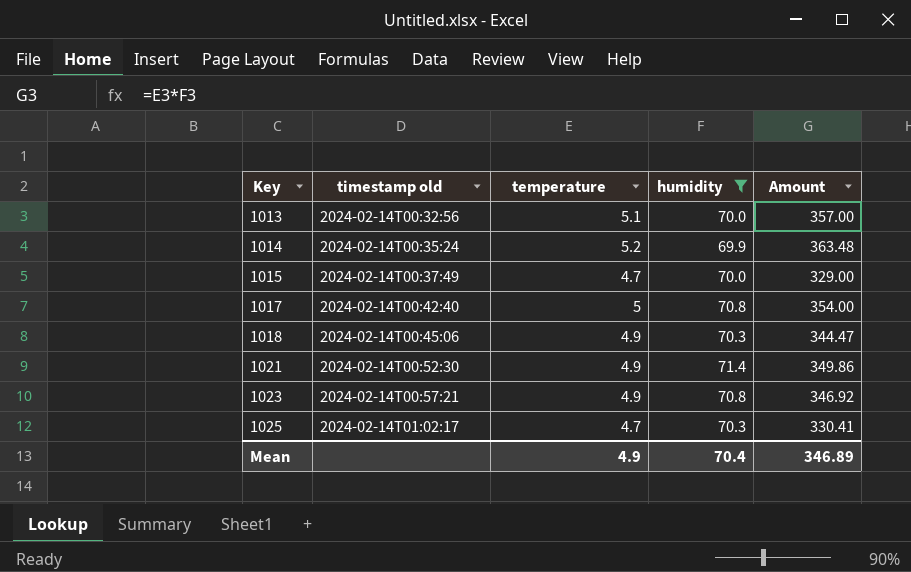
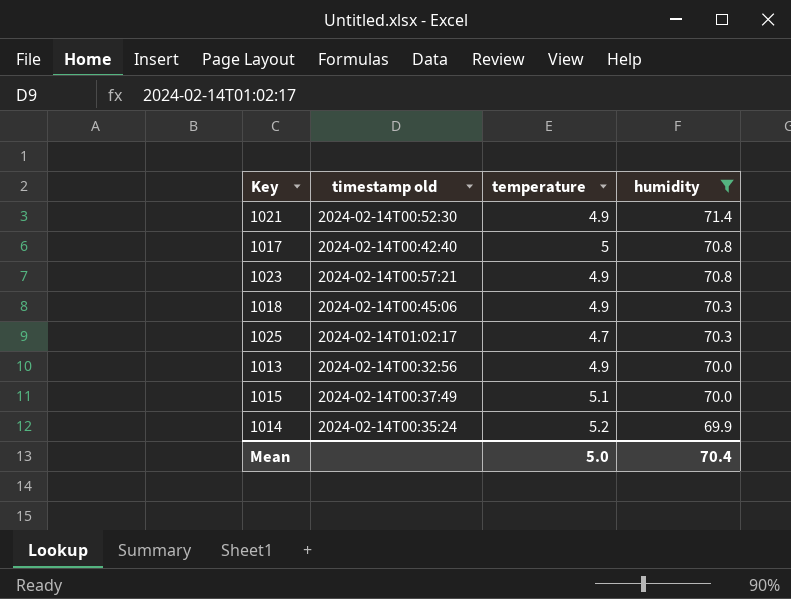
row order: Key ascending -> humidity descending
column Amount | formula: [temperature] * [humidity] -> none
1013 | temperature: 5.1 -> 4.9
1015 | temperature: 4.7 -> 5.1
Mean | temperature: 4.9 -> 5.0

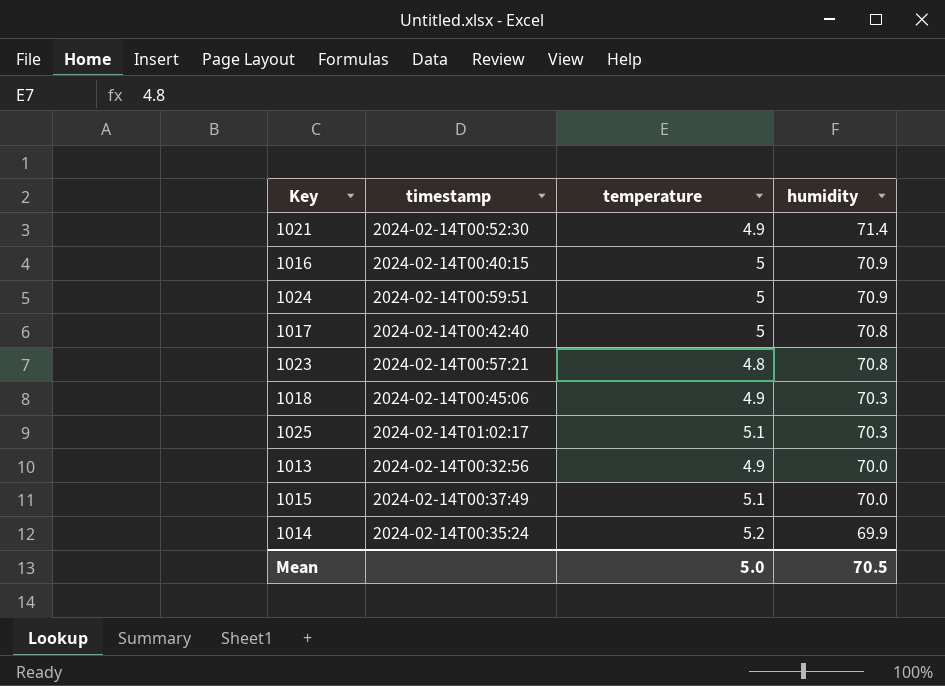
filter: humidity != 70.9 -> none
column name: timestamp old -> timestamp
1023 | temperature: 4.9 -> 4.8
1025 | temperature: 4.7 -> 5.1
Mean | humidity: 70.4 -> 70.5

